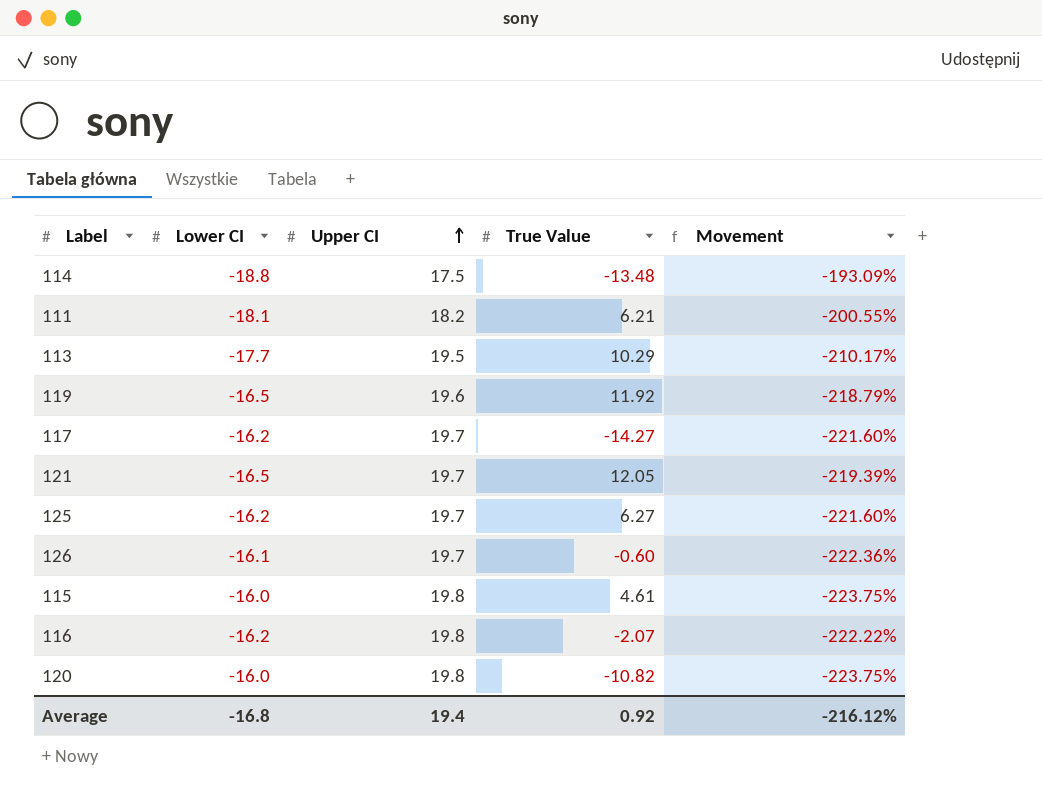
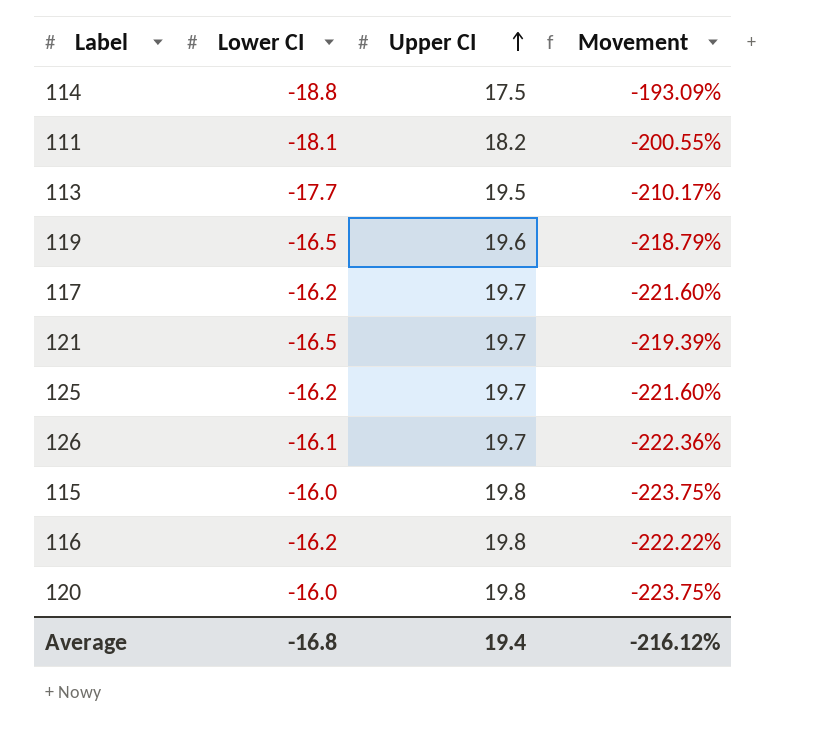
column True Value | position: 4 -> none

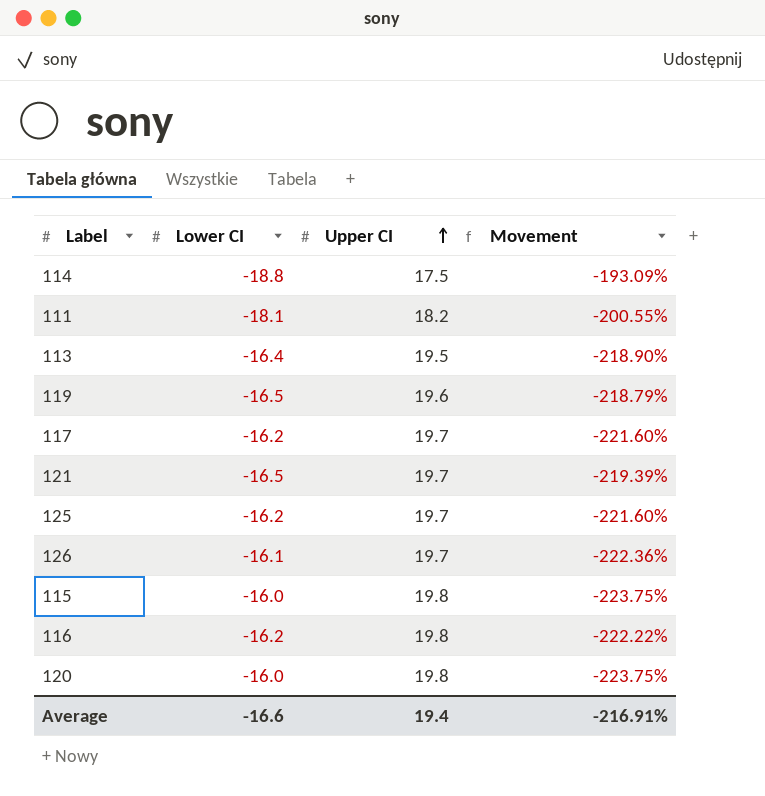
113 | Lower CI: -17.7 -> -16.4
113 | Movement: -210.17% -> -218.90%
Average | Lower CI: -16.8 -> -16.6
Average | Movement: -216.12% -> -216.91%

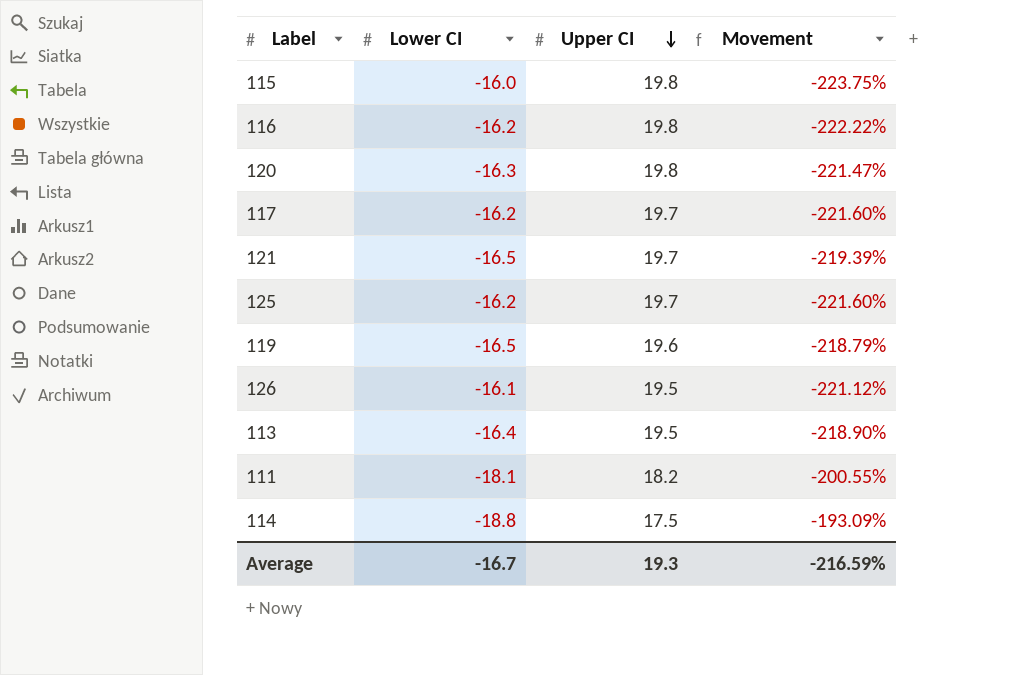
row order: Upper CI ascending -> Upper CI descending
120 | Lower CI: -16.0 -> -16.3
120 | Movement: -223.75% -> -221.47%
126 | Upper CI: 19.7 -> 19.5
126 | Movement: -222.36% -> -221.12%
Average | Lower CI: -16.6 -> -16.7
Average | Upper CI: 19.4 -> 19.3
Average | Movement: -216.91% -> -216.59%

